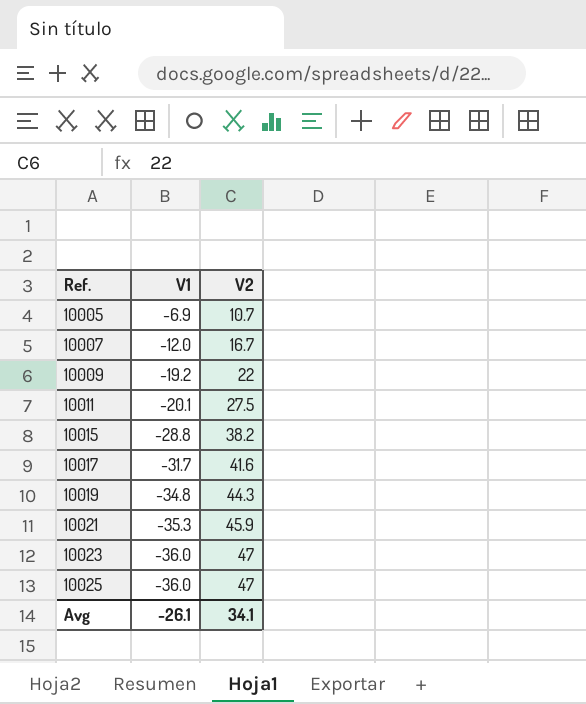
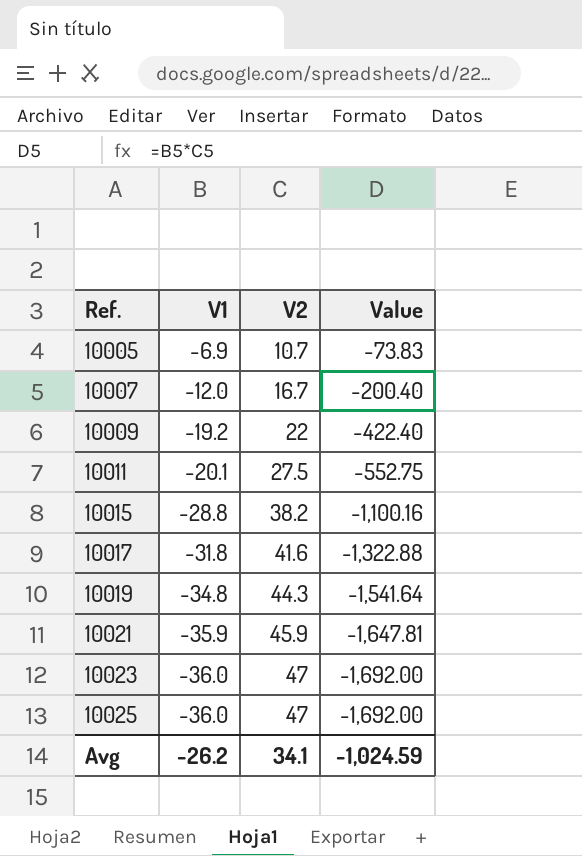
column Value | formula: none -> [V1] * [V2]
10017 | V1: -31.7 -> -31.8
10021 | V1: -35.3 -> -35.9
Avg | V1: -26.1 -> -26.2

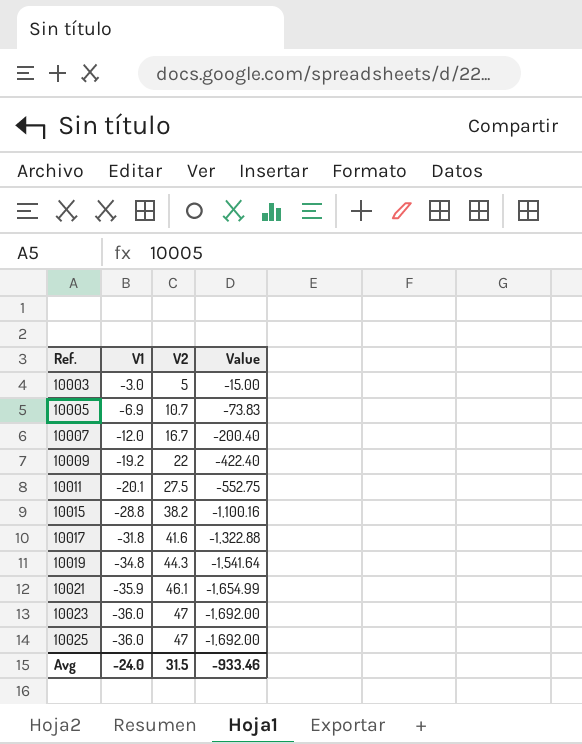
row 10003: none -> -3.0 | 5 | -15.00
10021 | V2: 45.9 -> 46.1
10021 | Value: -1,647.81 -> -1,654.99
Avg | V1: -26.2 -> -24.0
Avg | V2: 34.1 -> 31.5
Avg | Value: -1,024.59 -> -933.46

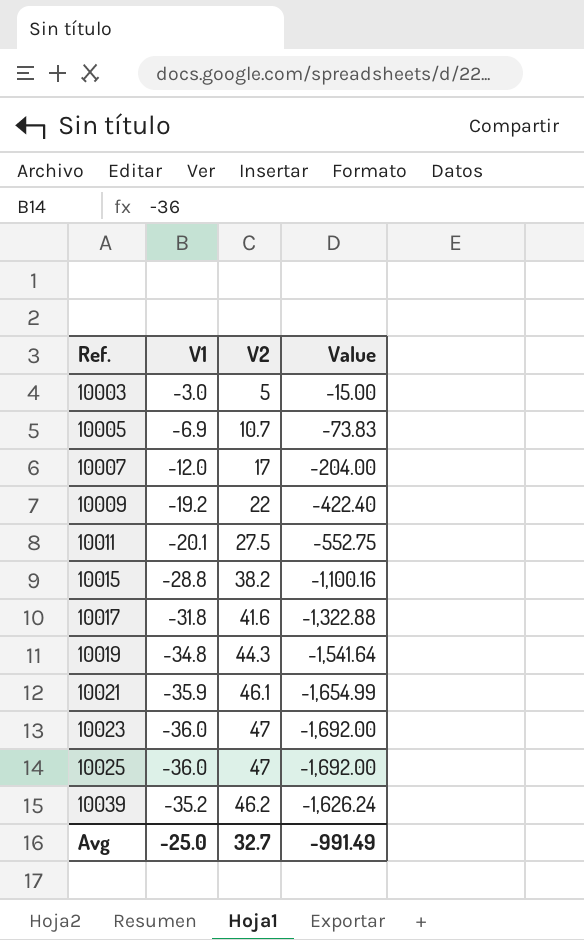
10007 | V2: 16.7 -> 17
10007 | Value: -200.40 -> -204.00
row 10039: none -> -35.2 | 46.2 | -1,626.24
Avg | V1: -24.0 -> -25.0
Avg | V2: 31.5 -> 32.7
Avg | Value: -933.46 -> -991.49

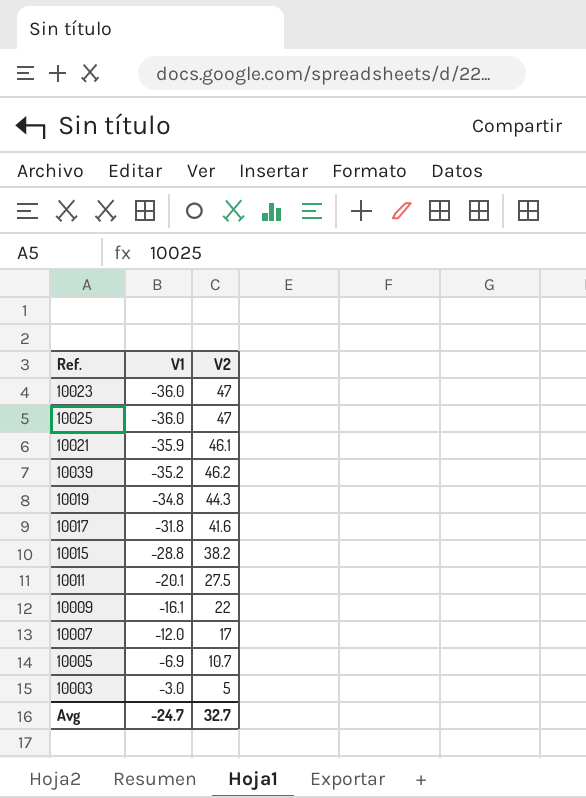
row order: Ref. ascending -> V1 ascending
column Value | formula: [V1] * [V2] -> none
10009 | V1: -19.2 -> -16.1
Avg | V1: -25.0 -> -24.7

